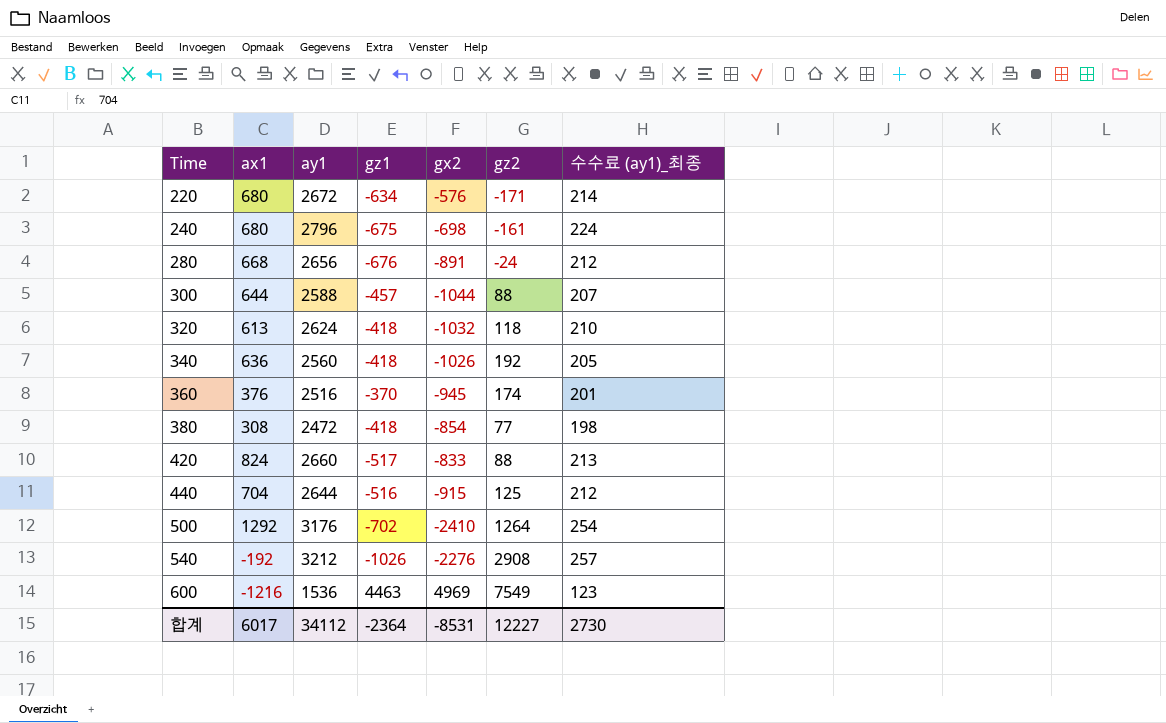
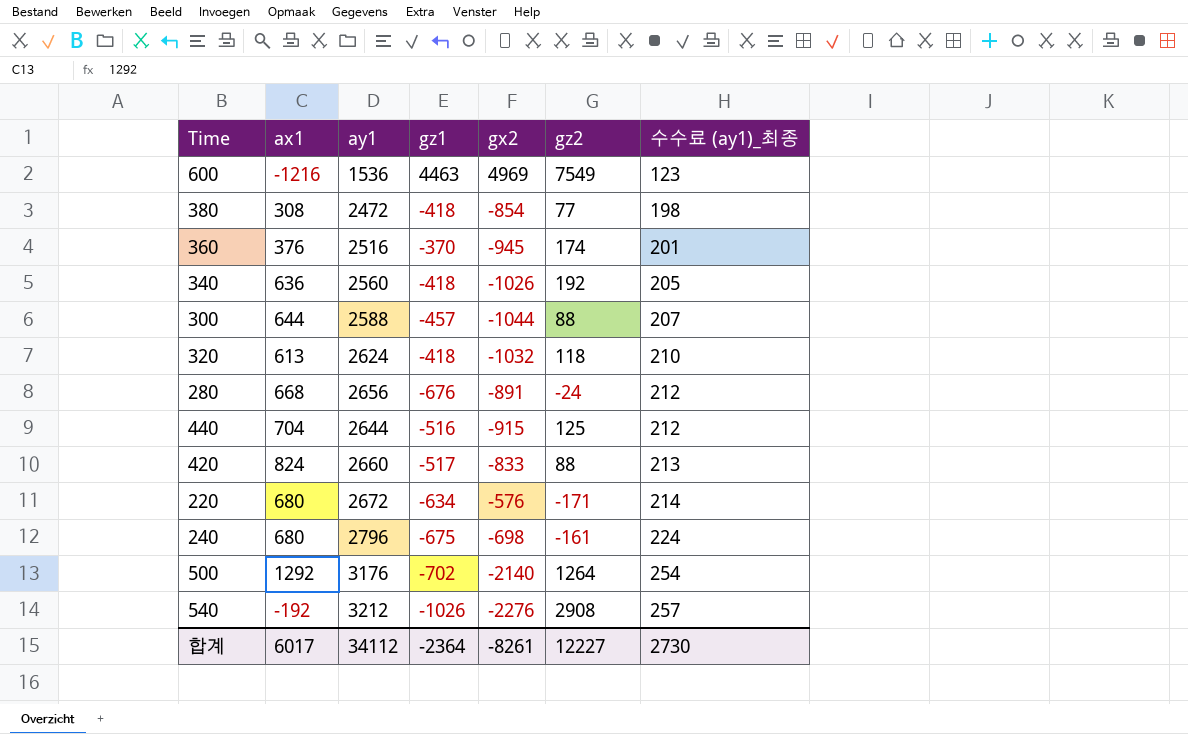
row order: Time ascending -> 수수료 (ay1)_최종 ascending
500 | gx2: -2410 -> -2140
합계 | gx2: -8531 -> -8261

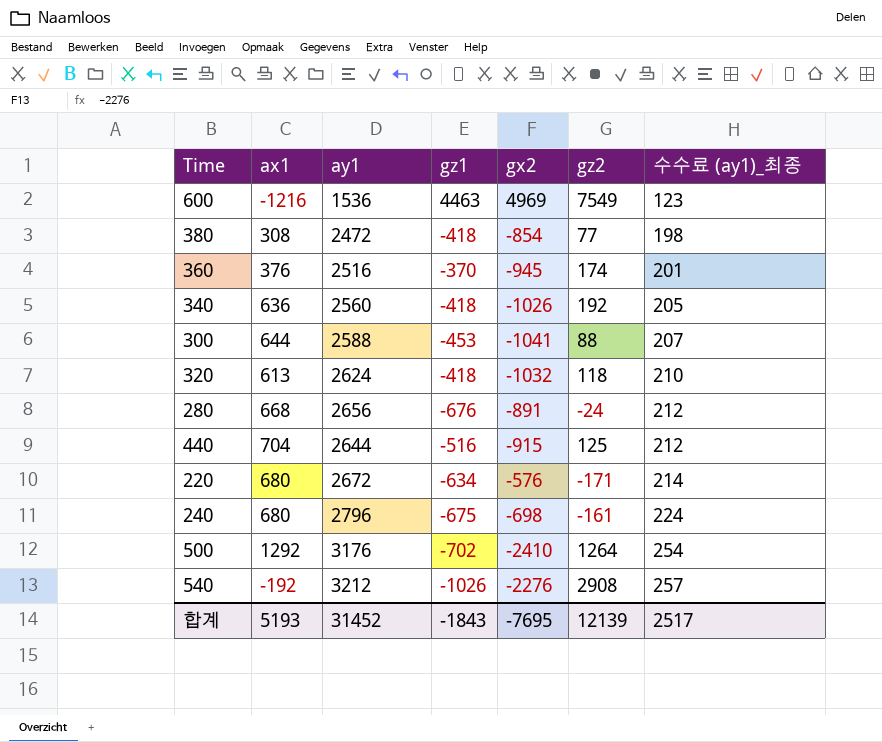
row 420: 824 | 2660 | -517 | -833 | 88 | 213 -> none
300 | gz1: -457 -> -453
300 | gx2: -1044 -> -1041
500 | gx2: -2140 -> -2410
합계 | ax1: 6017 -> 5193
합계 | ay1: 34112 -> 31452
합계 | gz1: -2364 -> -1843
합계 | gx2: -8261 -> -7695
합계 | gz2: 12227 -> 12139
합계 | 수수료 (ay1)_최종: 2730 -> 2517

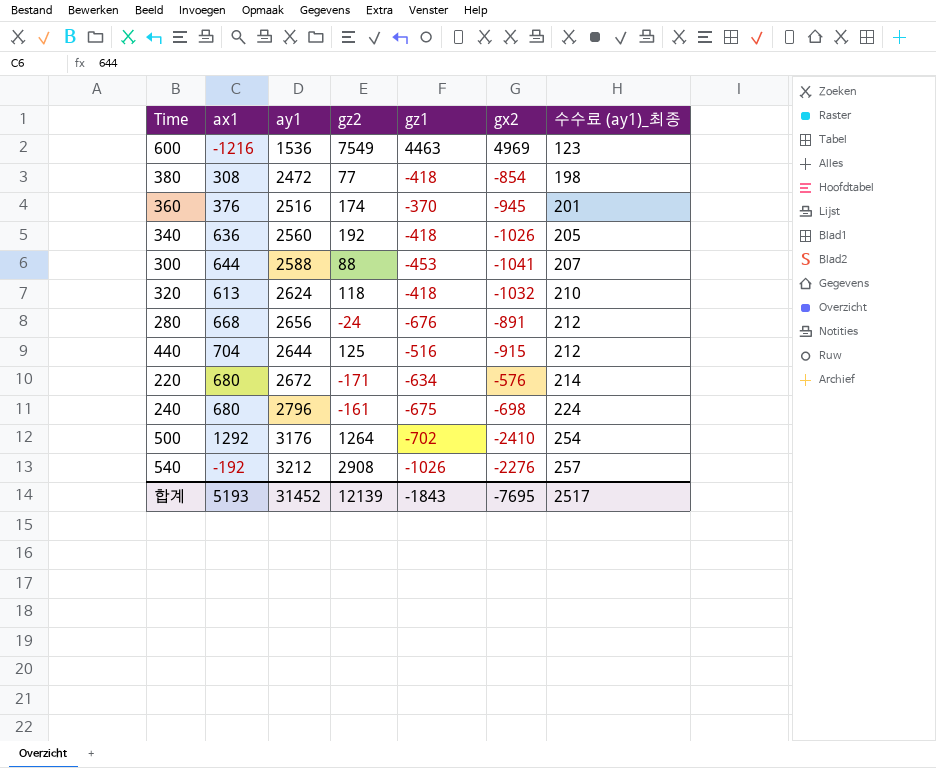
column gz2 | position: 6 -> 4

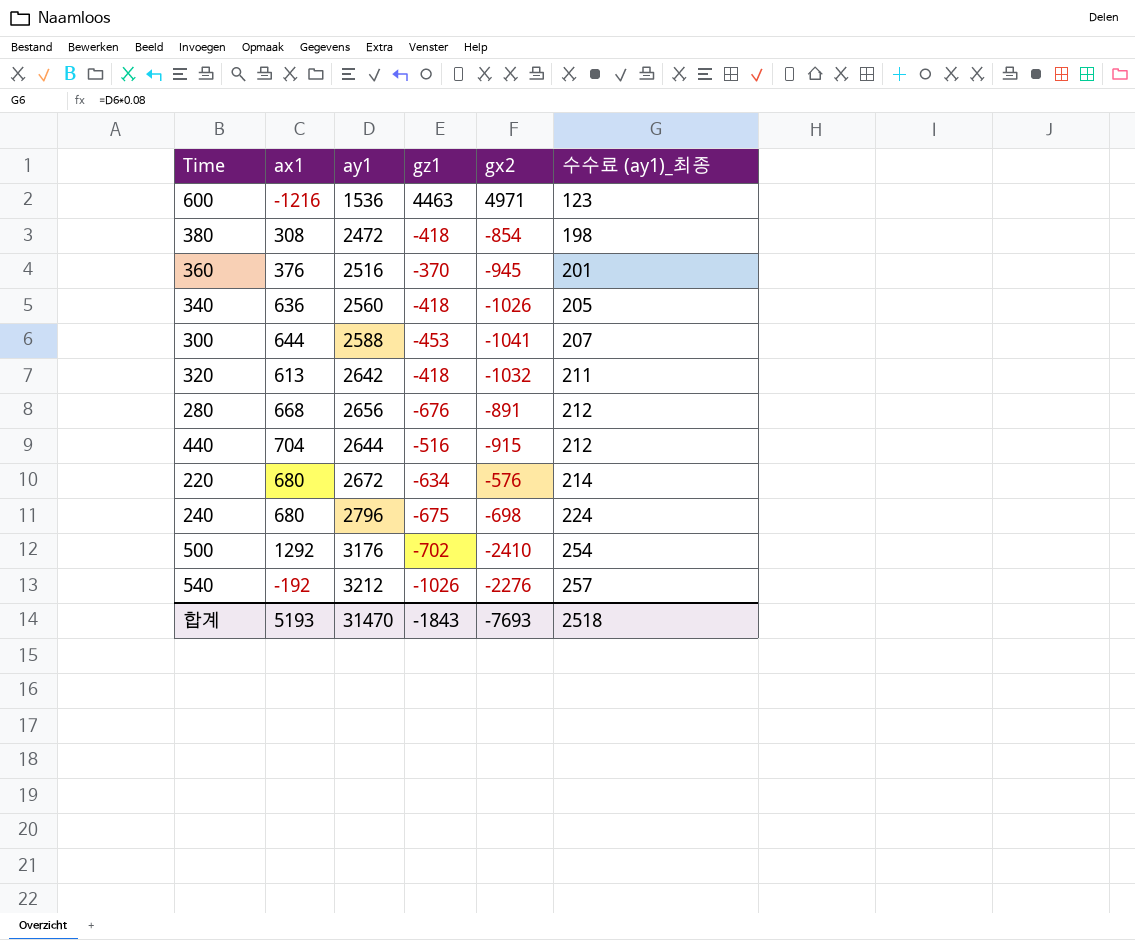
column gz2 | position: 4 -> none
600 | gx2: 4969 -> 4971
320 | ay1: 2624 -> 2642
320 | 수수료 (ay1)_최종: 210 -> 211
합계 | ay1: 31452 -> 31470
합계 | gx2: -7695 -> -7693
합계 | 수수료 (ay1)_최종: 2517 -> 2518

